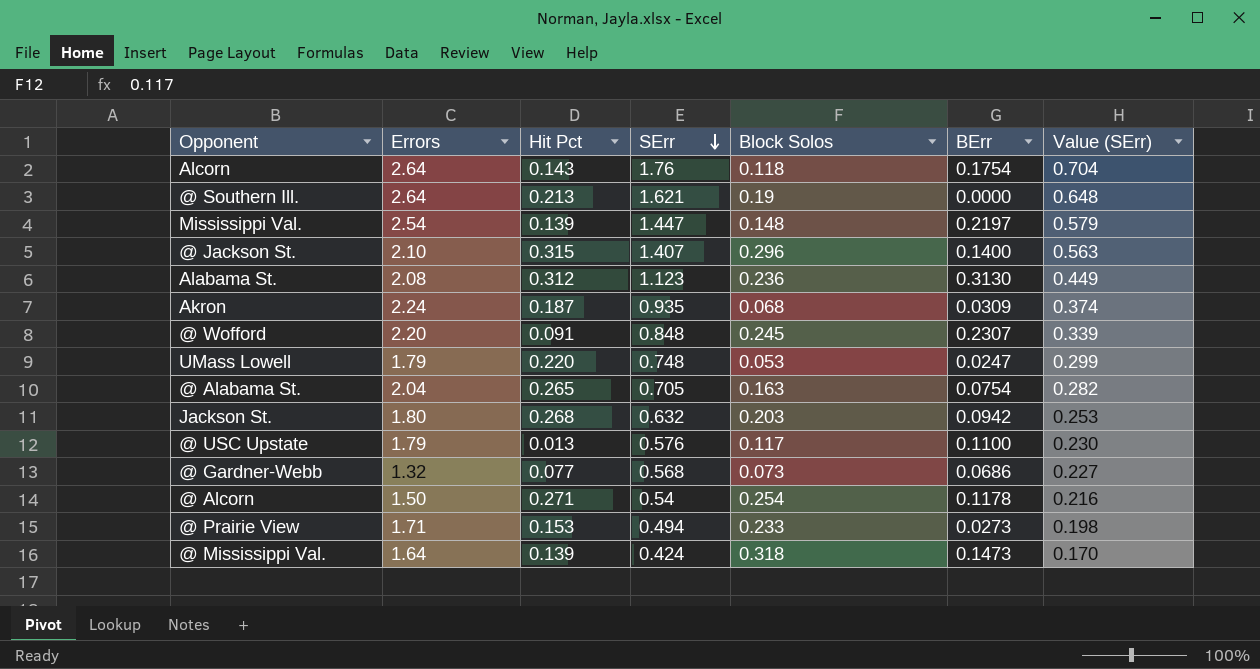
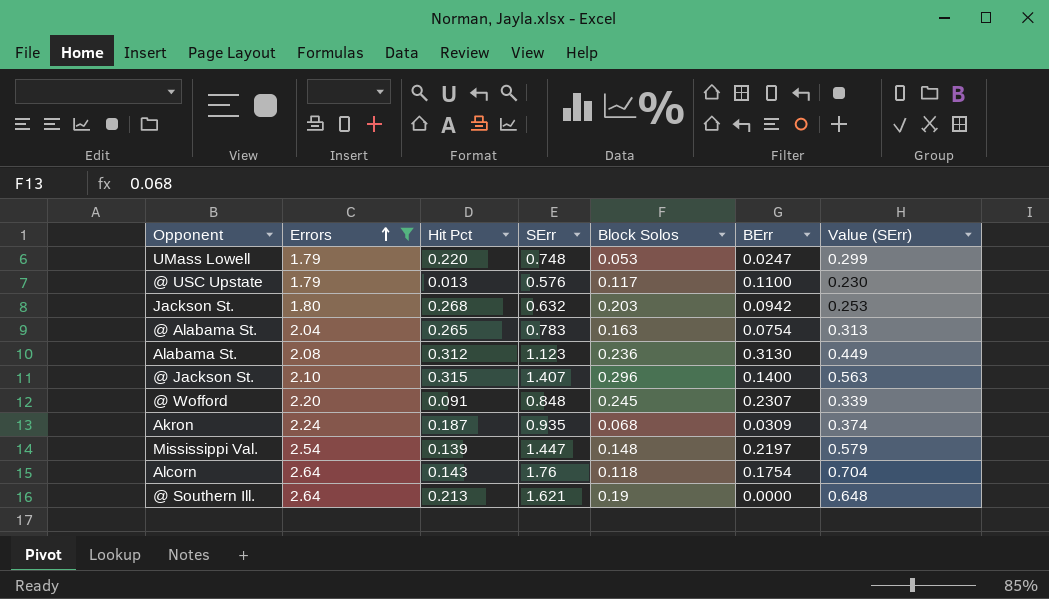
filter: none -> Errors >= 1.79
row order: SErr descending -> Errors ascending
@ Alabama St. | SErr: 0.705 -> 0.783
@ Alabama St. | Value (SErr): 0.282 -> 0.313

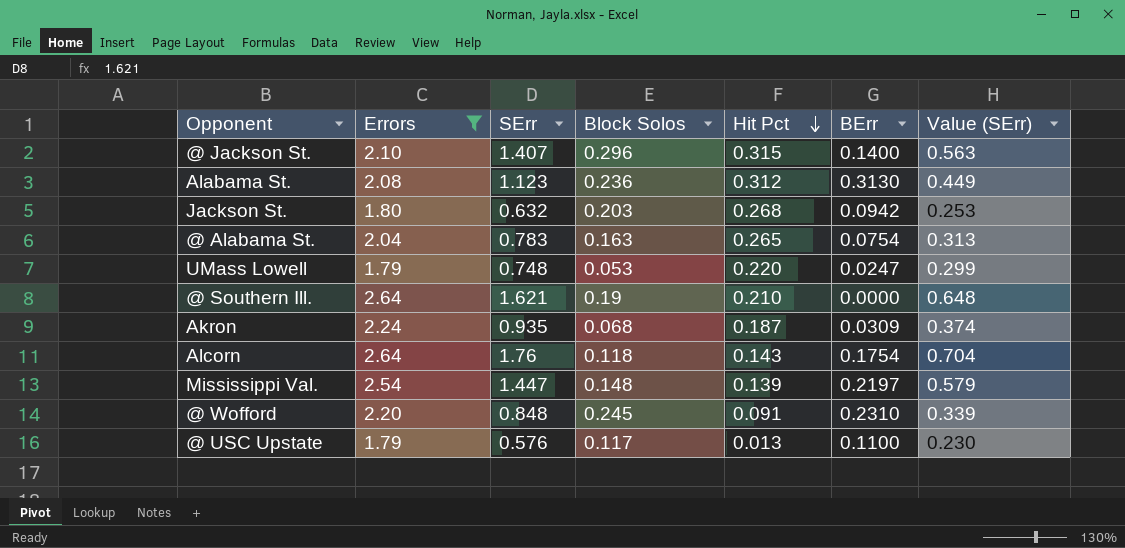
row order: Errors ascending -> Hit Pct descending
column Hit Pct | position: 3 -> 5
@ Southern Ill. | Hit Pct: 0.213 -> 0.210
@ Wofford | BErr: 0.2307 -> 0.2310

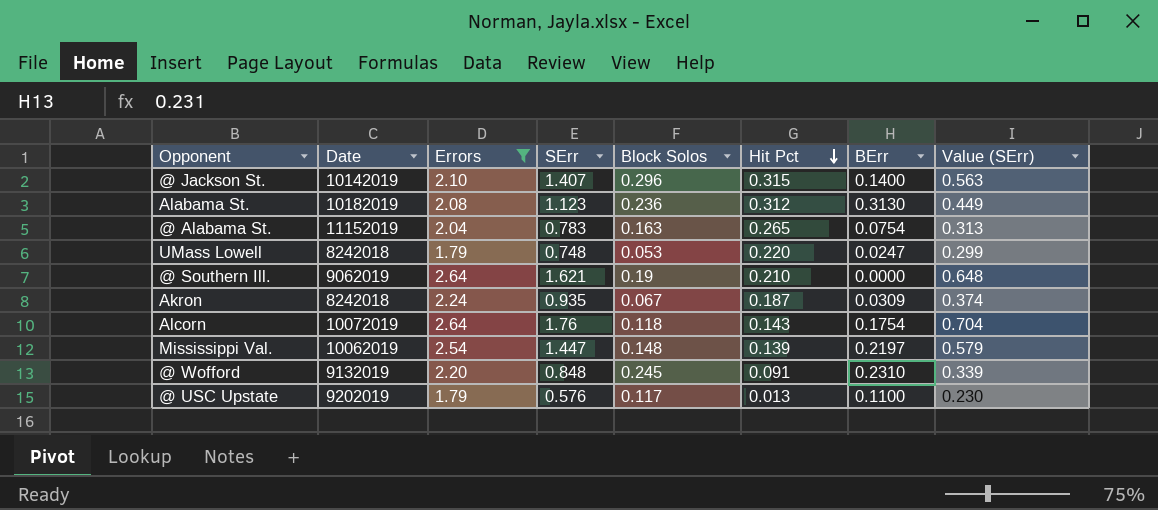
column Date | position: none -> 2
row Jackson St.: 1.80 | 0.632 | 0.203 | 0.268 | 0.0942 | 0.253 -> none
Akron | Block Solos: 0.068 -> 0.067

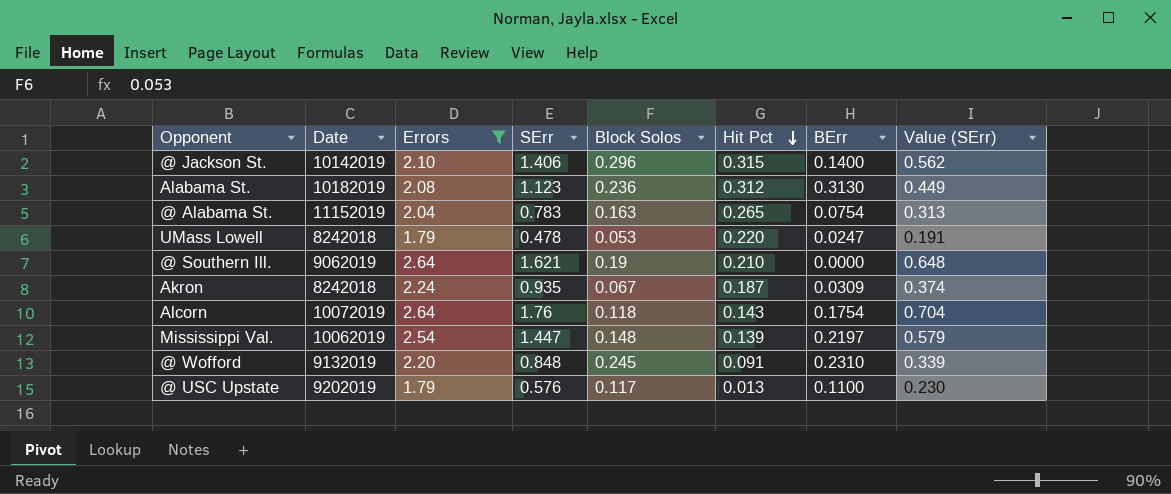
@ Jackson St. | SErr: 1.407 -> 1.406
@ Jackson St. | Value (SErr): 0.563 -> 0.562
UMass Lowell | SErr: 0.748 -> 0.478
UMass Lowell | Value (SErr): 0.299 -> 0.191

